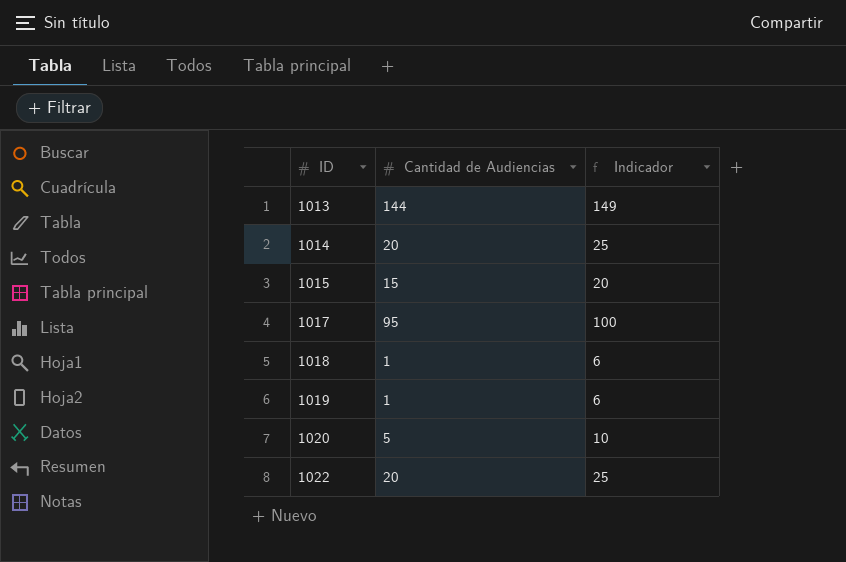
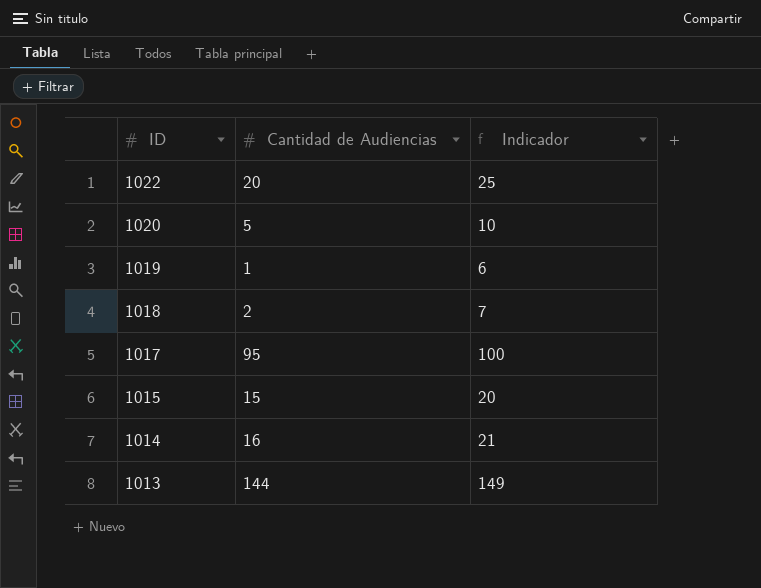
row order: ID ascending -> ID descending
1018 | Cantidad de Audiencias: 1 -> 2
1018 | Indicador: 6 -> 7
1014 | Cantidad de Audiencias: 20 -> 16
1014 | Indicador: 25 -> 21

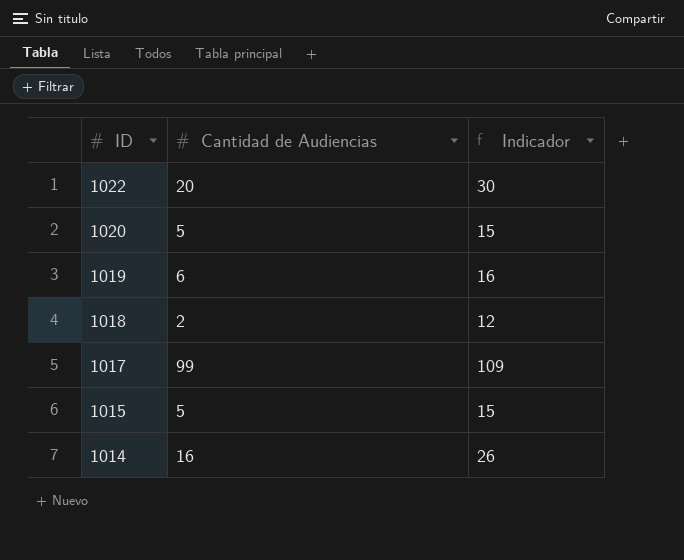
column Indicador | formula: [Cantidad de Audiencias] + 5 -> [Cantidad de Audiencias] + 10
row 1013: 144 | 149 -> none
1019 | Cantidad de Audiencias: 1 -> 6
1017 | Cantidad de Audiencias: 95 -> 99
1015 | Cantidad de Audiencias: 15 -> 5

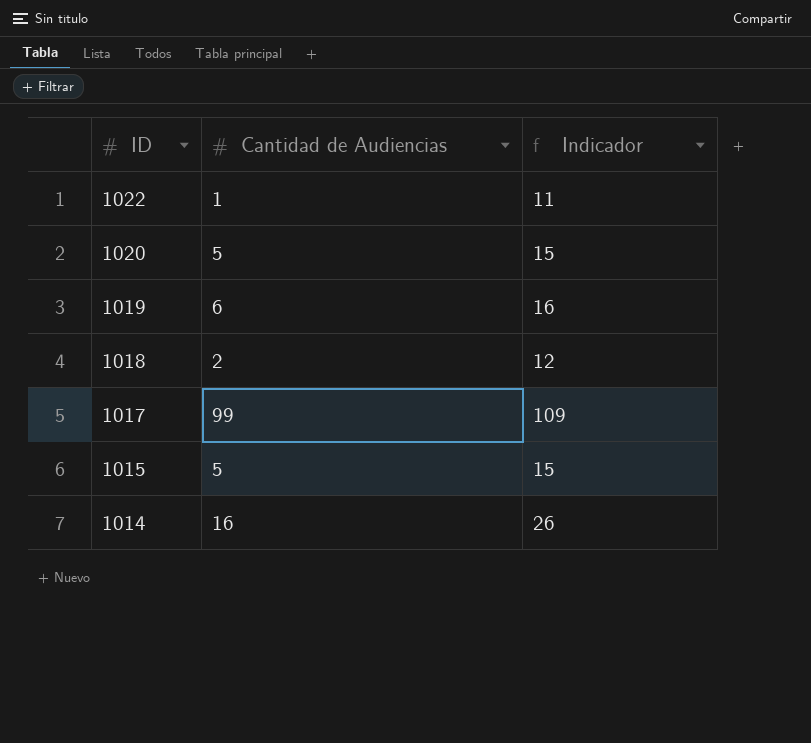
1022 | Cantidad de Audiencias: 20 -> 1
1022 | Indicador: 30 -> 11

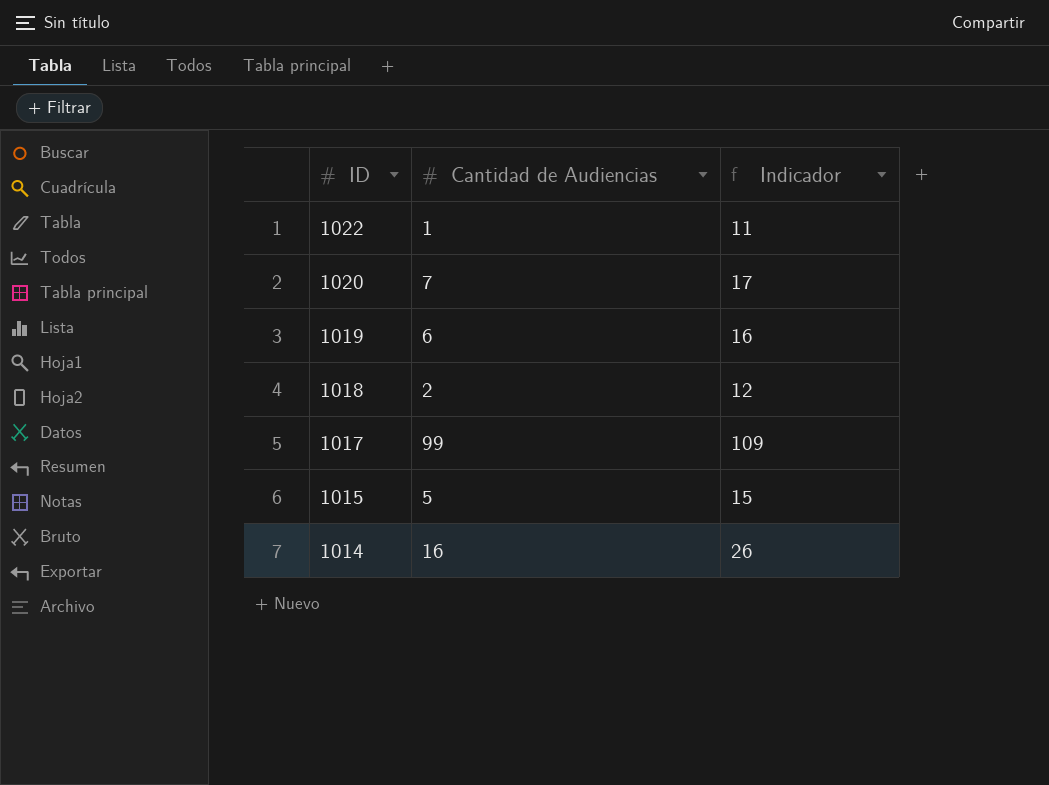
1020 | Cantidad de Audiencias: 5 -> 7
1020 | Indicador: 15 -> 17

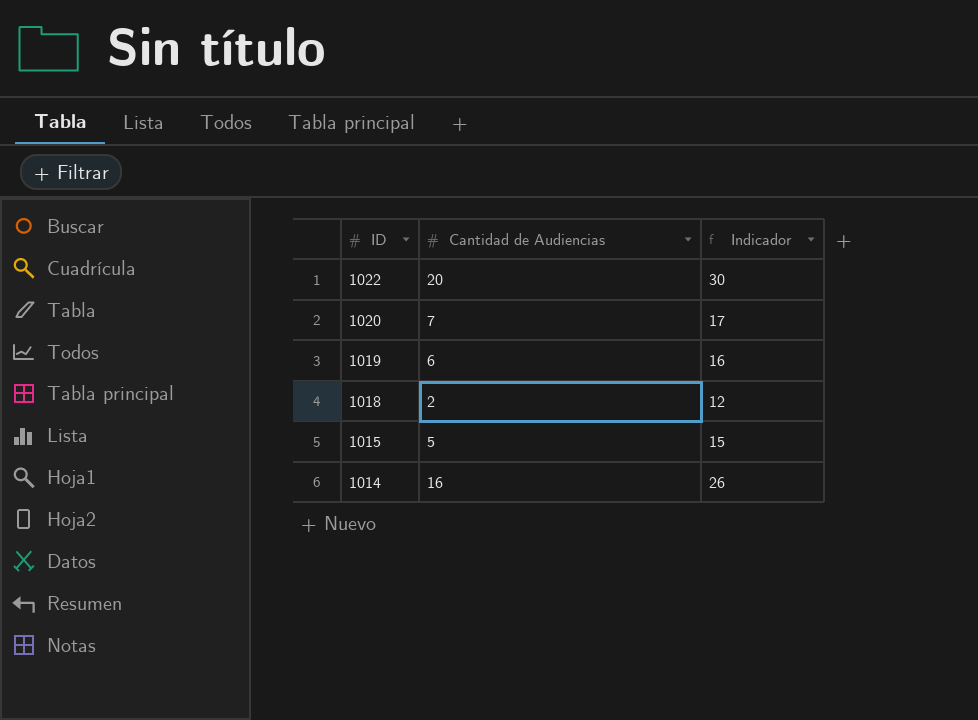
row 1017: 99 | 109 -> none
1022 | Cantidad de Audiencias: 1 -> 20
1022 | Indicador: 11 -> 30

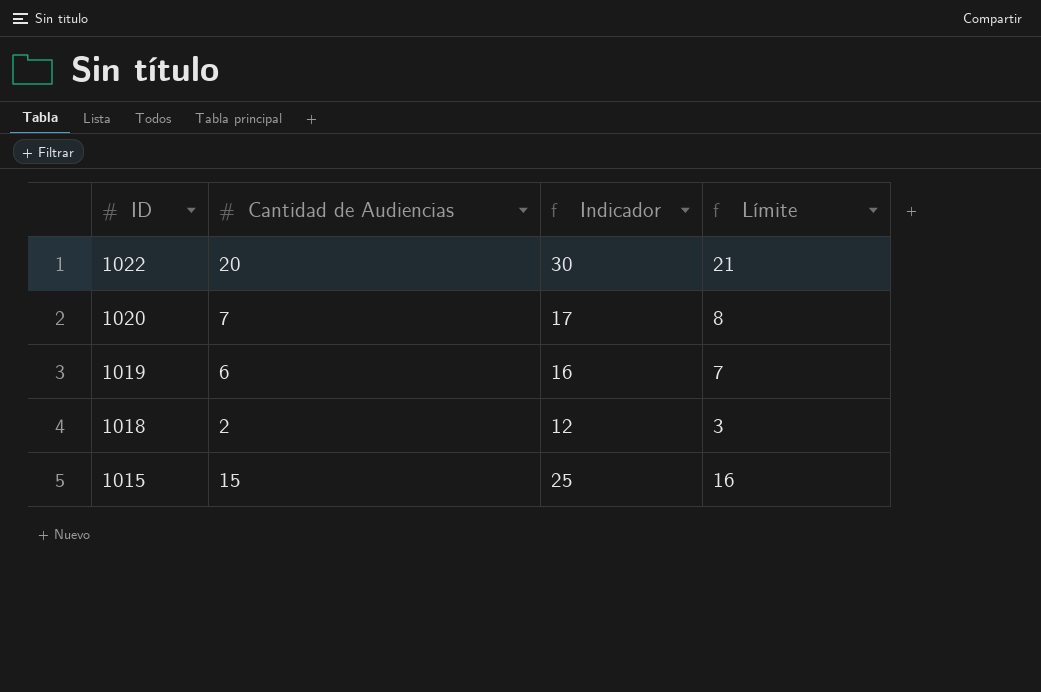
column Límite | formula: none -> [Cantidad de Audiencias] + 1
row 1014: 16 | 26 -> none
1015 | Cantidad de Audiencias: 5 -> 15
1015 | Indicador: 15 -> 25

